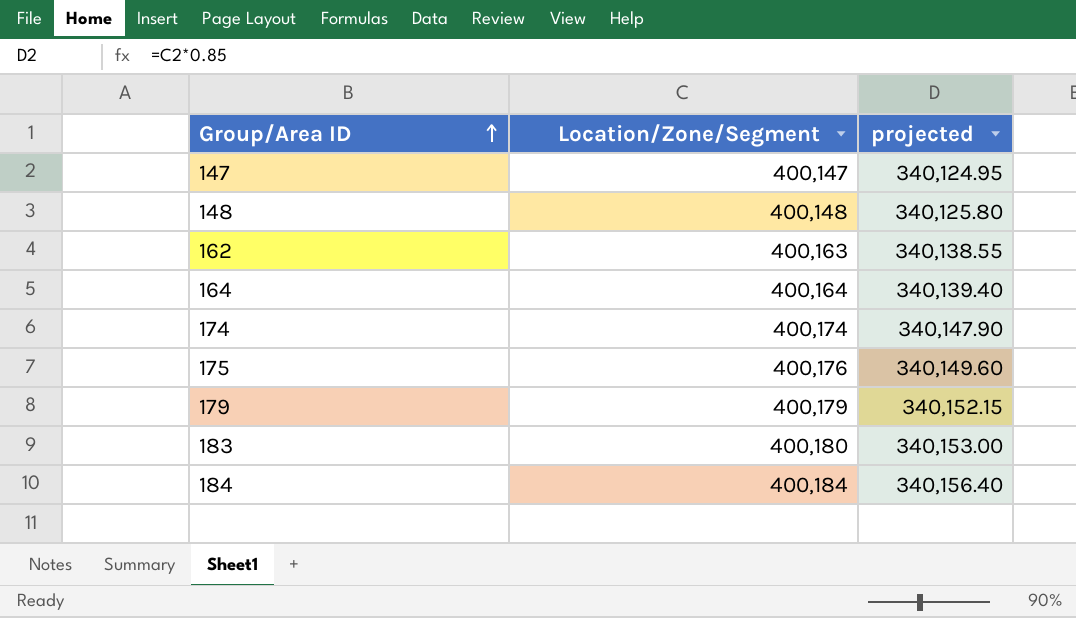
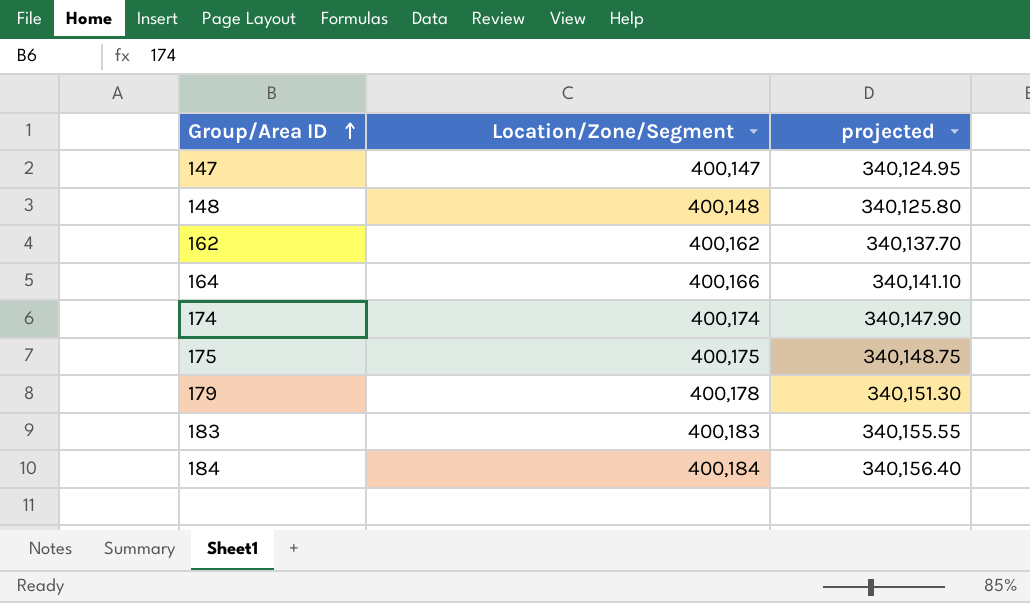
162 | Location/Zone/Segment: 400,163 -> 400,162
162 | projected: 340,138.55 -> 340,137.70
164 | Location/Zone/Segment: 400,164 -> 400,166
164 | projected: 340,139.40 -> 340,141.10
175 | Location/Zone/Segment: 400,176 -> 400,175
175 | projected: 340,149.60 -> 340,148.75
179 | Location/Zone/Segment: 400,179 -> 400,178
179 | projected: 340,152.15 -> 340,151.30
183 | Location/Zone/Segment: 400,180 -> 400,183
183 | projected: 340,153.00 -> 340,155.55

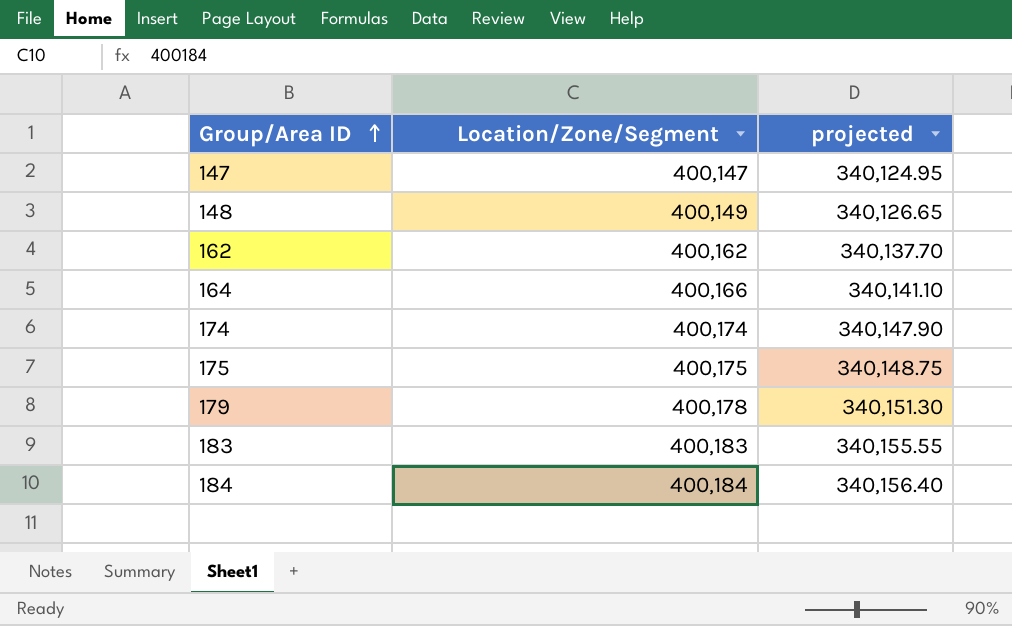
148 | Location/Zone/Segment: 400,148 -> 400,149
148 | projected: 340,125.80 -> 340,126.65

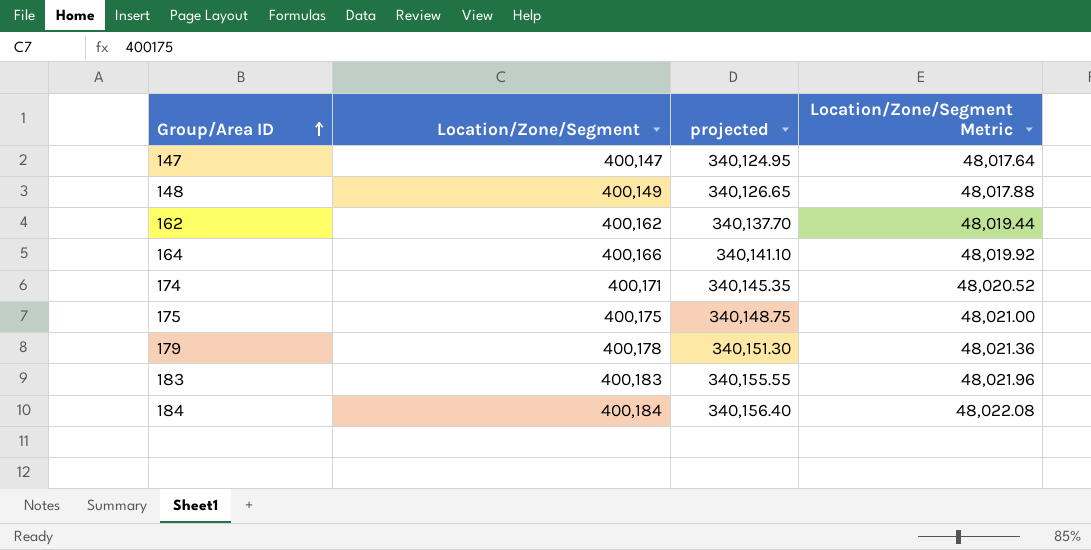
column Location/Zone/Segment Metric | formula: none -> [Location/Zone/Segment] * 0.12
174 | Location/Zone/Segment: 400,174 -> 400,171
174 | projected: 340,147.90 -> 340,145.35

